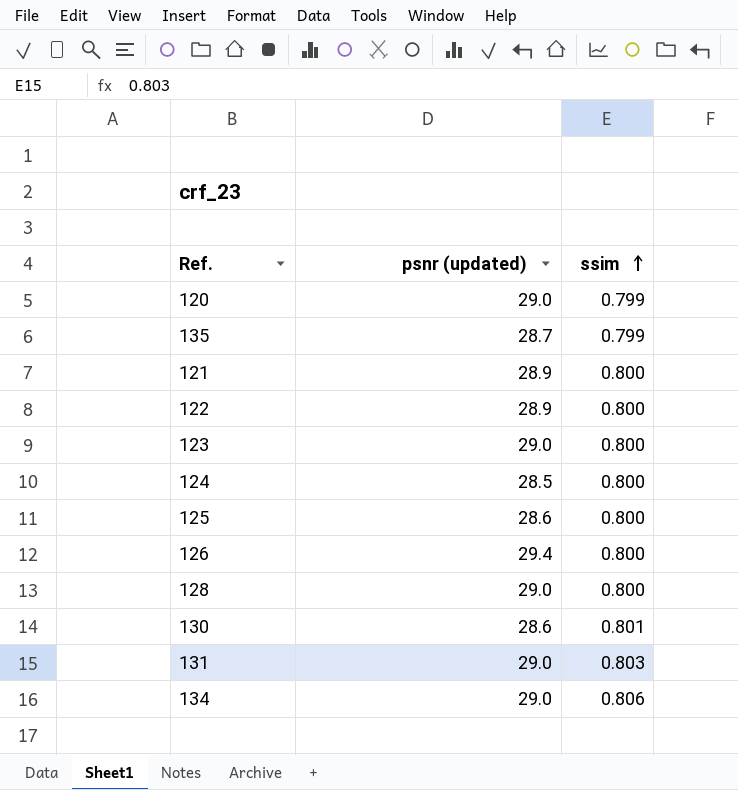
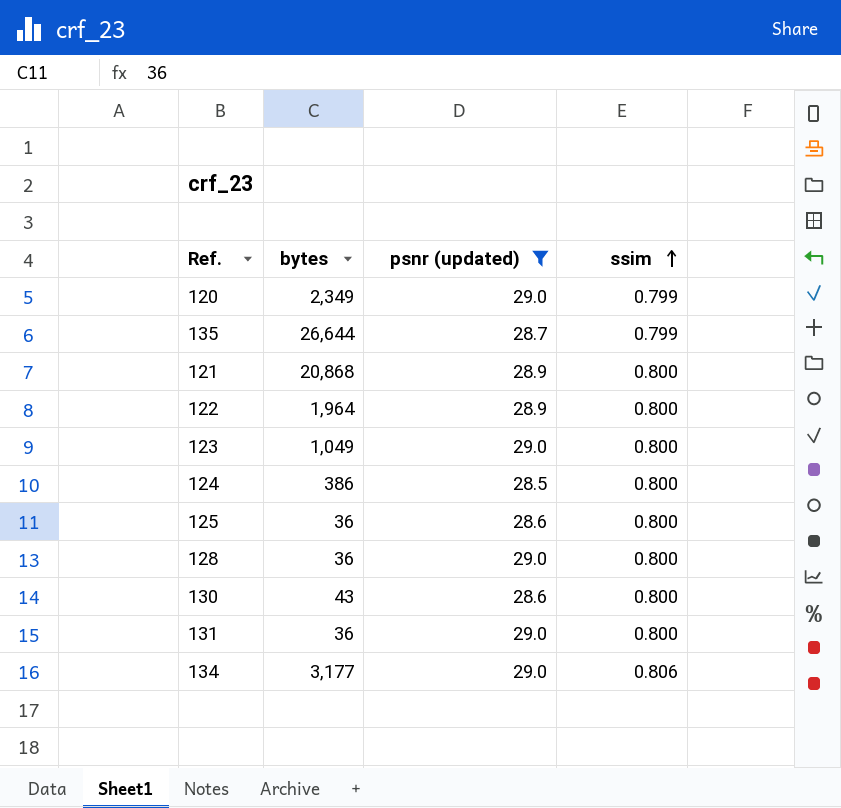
filter: none -> psnr (updated) != 29.4
column bytes | position: none -> 2
130 | ssim: 0.801 -> 0.800
131 | ssim: 0.803 -> 0.800

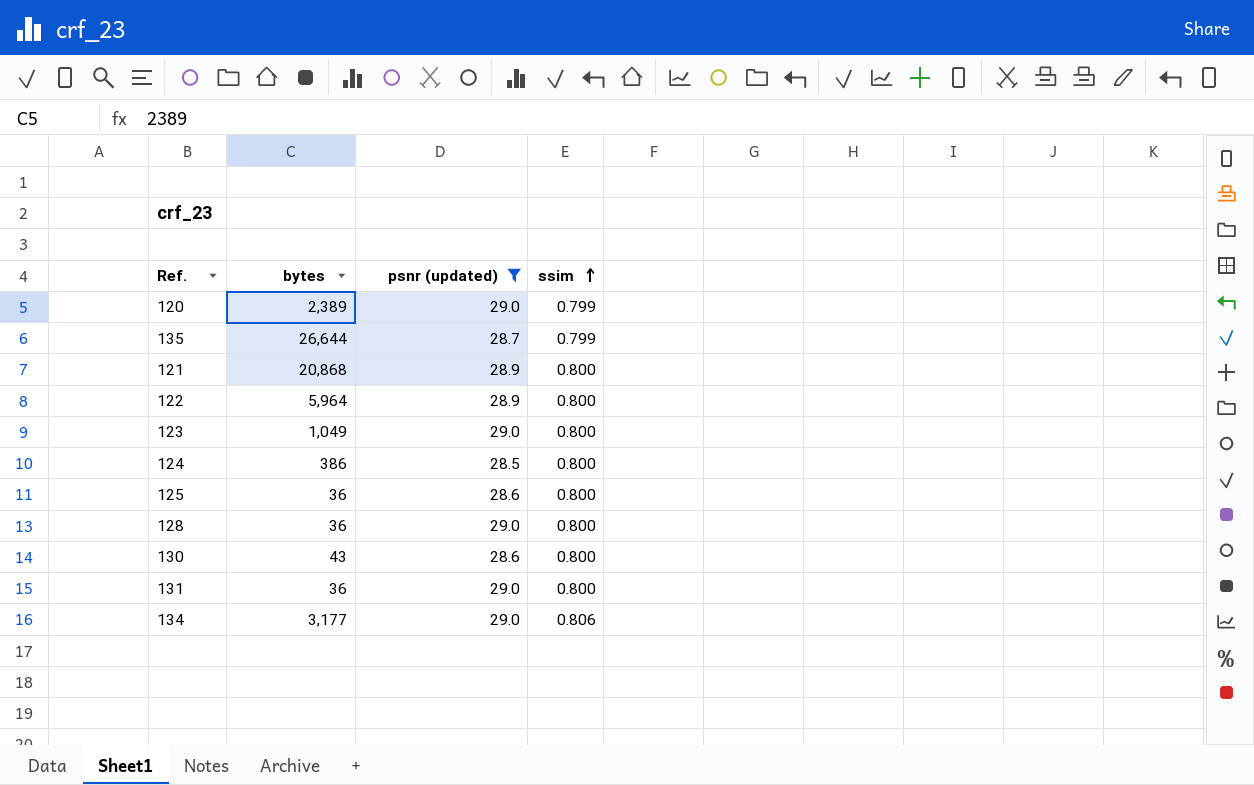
120 | bytes: 2,349 -> 2,389
122 | bytes: 1,964 -> 5,964

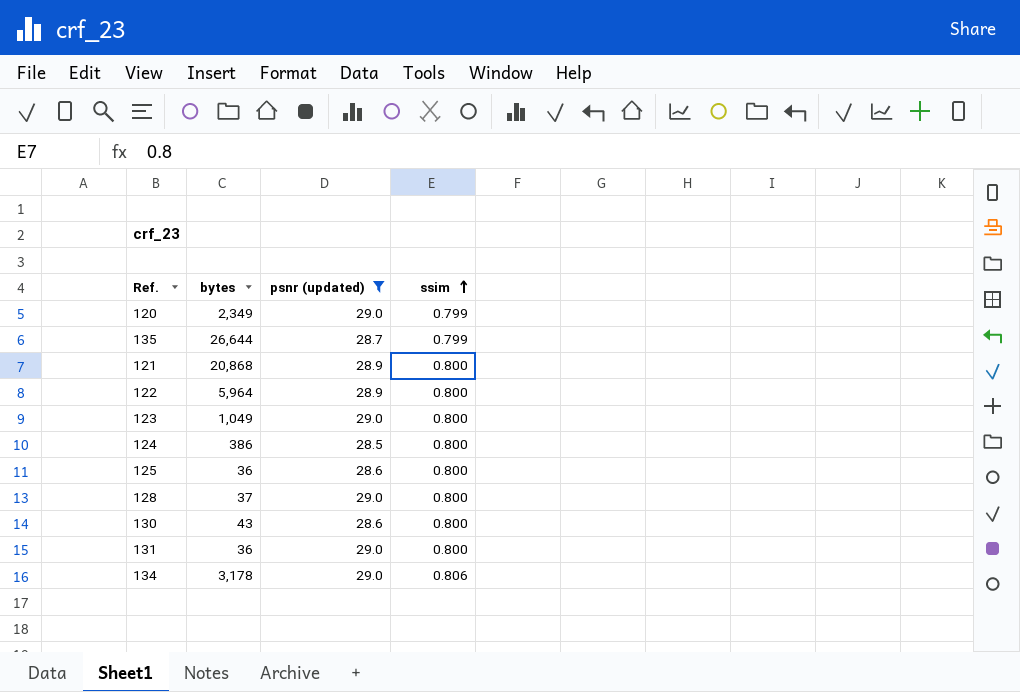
120 | bytes: 2,389 -> 2,349
128 | bytes: 36 -> 37
134 | bytes: 3,177 -> 3,178

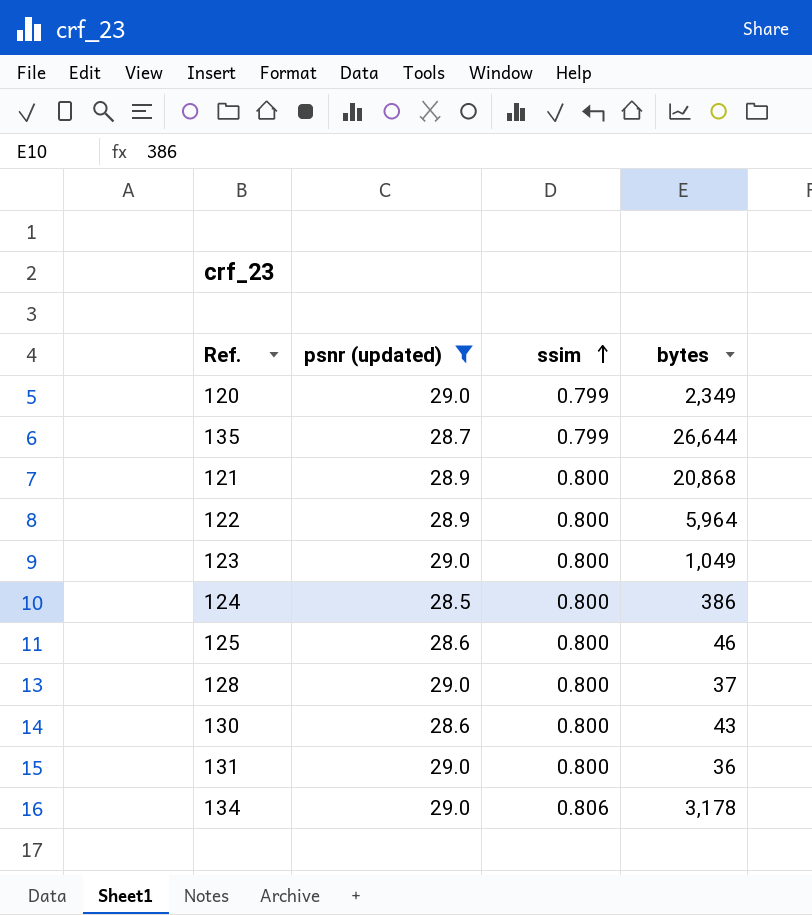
column bytes | position: 2 -> 4
125 | bytes: 36 -> 46

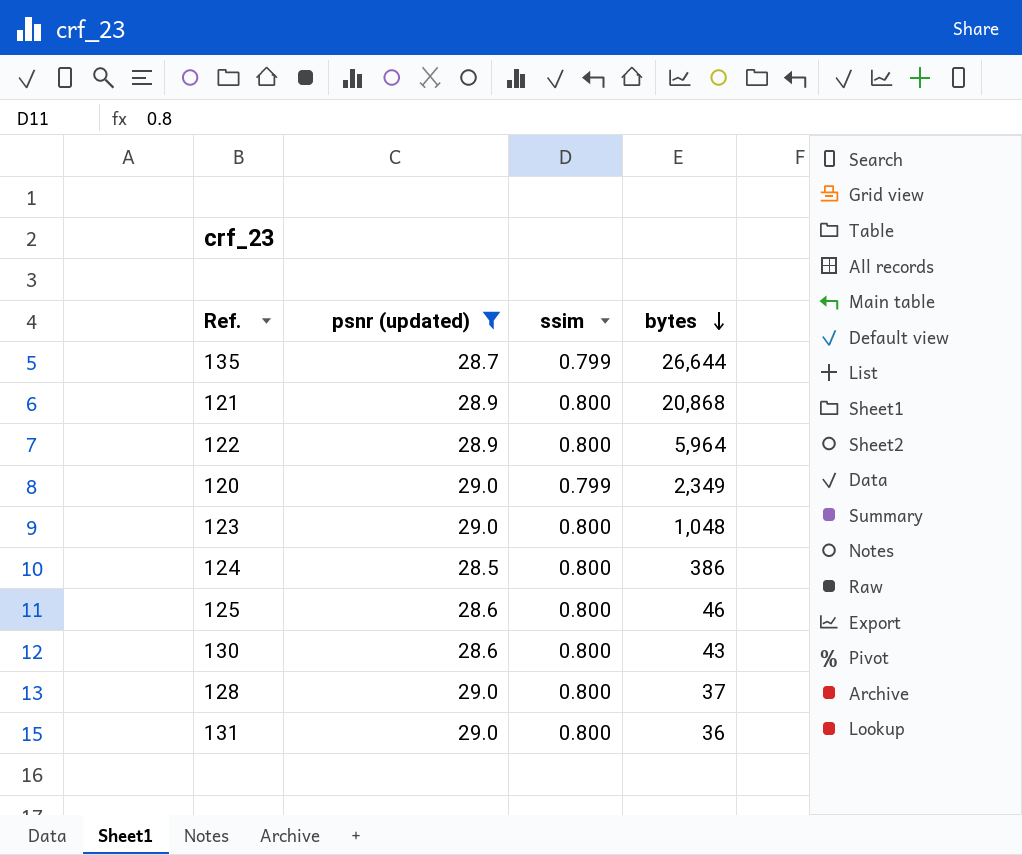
row order: ssim ascending -> bytes descending
row 134: 29.0 | 0.806 | 3,178 -> none
123 | bytes: 1,049 -> 1,048

